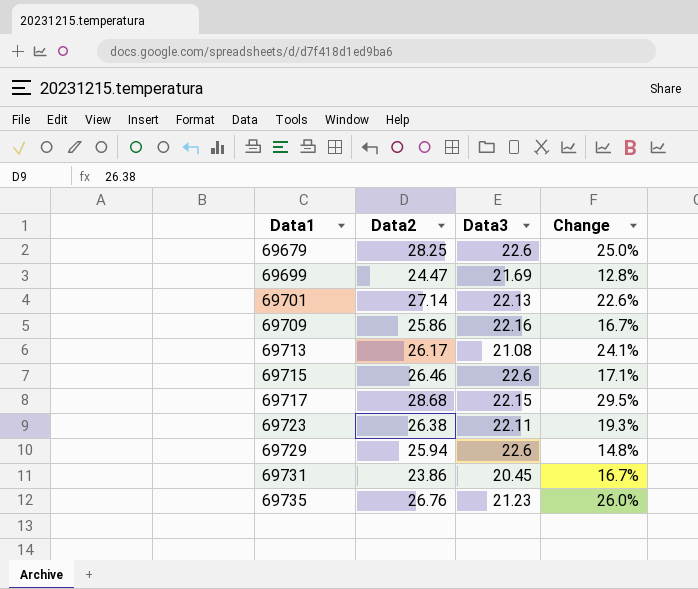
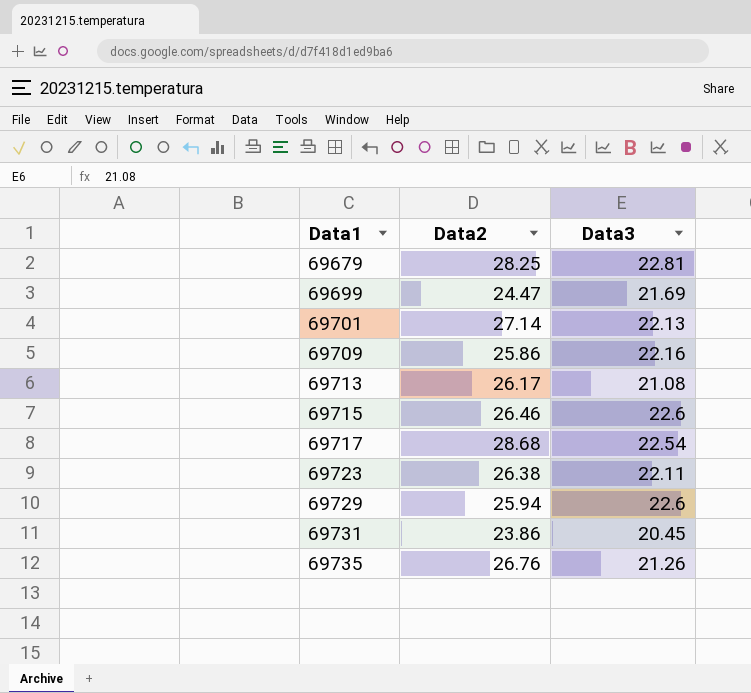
column Change | formula: ([Data2] - [Data3]) / [Data3] -> none
69679 | Data3: 22.6 -> 22.81
69717 | Data3: 22.15 -> 22.54
69735 | Data3: 21.23 -> 21.26

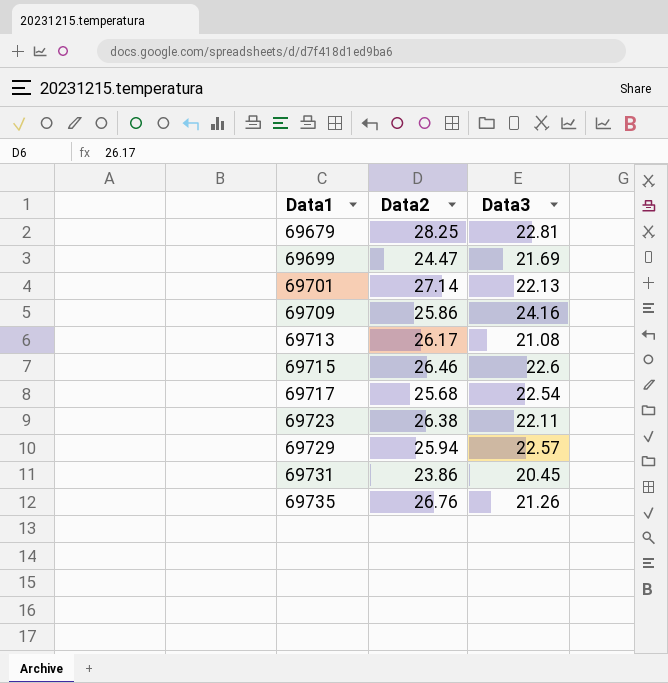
69709 | Data3: 22.16 -> 24.16
69717 | Data2: 28.68 -> 25.68
69729 | Data3: 22.6 -> 22.57

